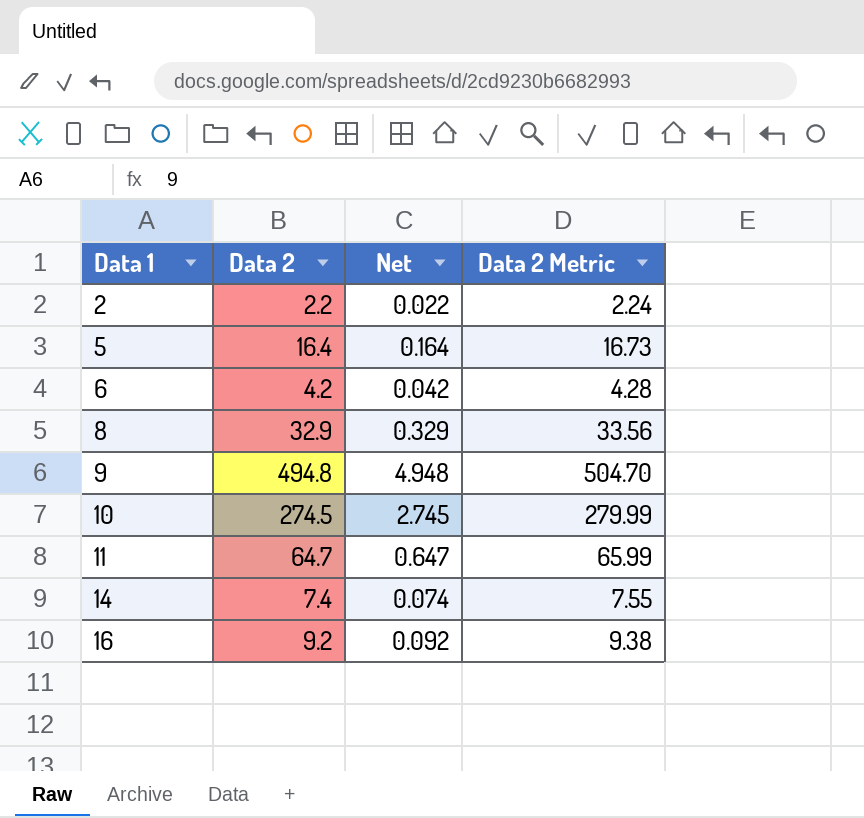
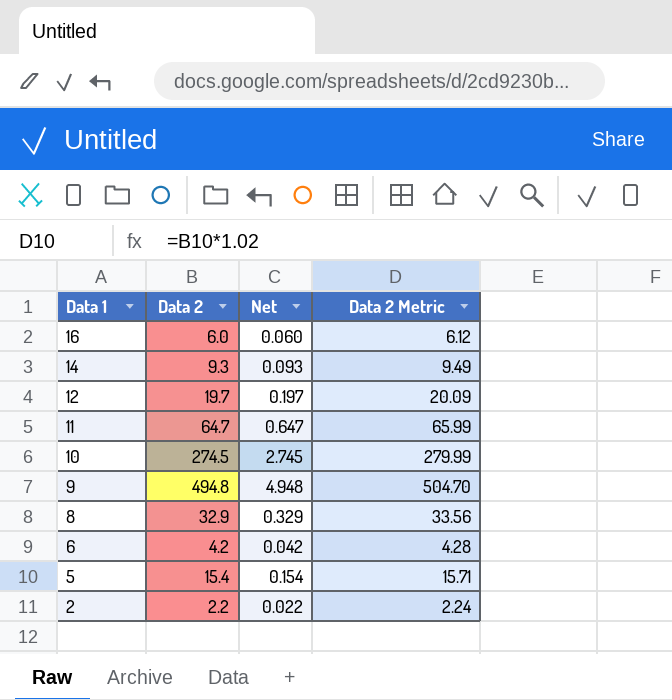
row order: Data 1 ascending -> Data 1 descending
16 | Data 2: 9.2 -> 6.0
16 | Net: 0.092 -> 0.060
16 | Data 2 Metric: 9.38 -> 6.12
14 | Data 2: 7.4 -> 9.3
14 | Net: 0.074 -> 0.093
14 | Data 2 Metric: 7.55 -> 9.49
row 12: none -> 19.7 | 0.197 | 20.09
5 | Data 2: 16.4 -> 15.4
5 | Net: 0.164 -> 0.154
5 | Data 2 Metric: 16.73 -> 15.71

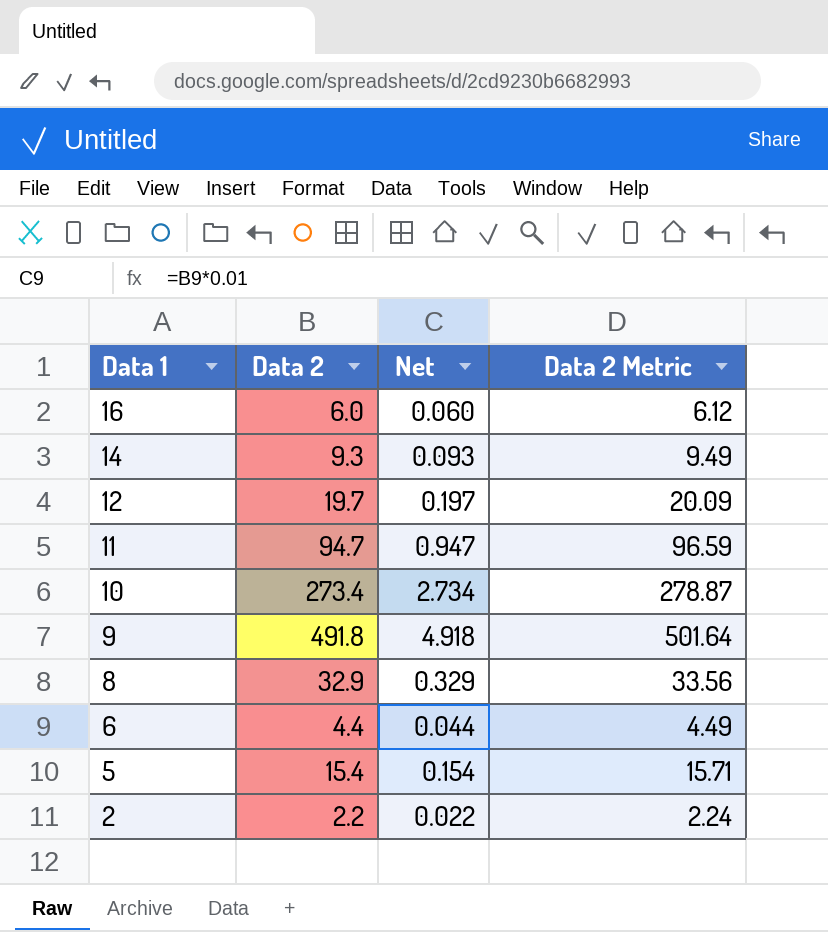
11 | Data 2: 64.7 -> 94.7
11 | Net: 0.647 -> 0.947
11 | Data 2 Metric: 65.99 -> 96.59
10 | Data 2: 274.5 -> 273.4
10 | Net: 2.745 -> 2.734
10 | Data 2 Metric: 279.99 -> 278.87
9 | Data 2: 494.8 -> 491.8
9 | Net: 4.948 -> 4.918
9 | Data 2 Metric: 504.70 -> 501.64
6 | Data 2: 4.2 -> 4.4
6 | Net: 0.042 -> 0.044
6 | Data 2 Metric: 4.28 -> 4.49

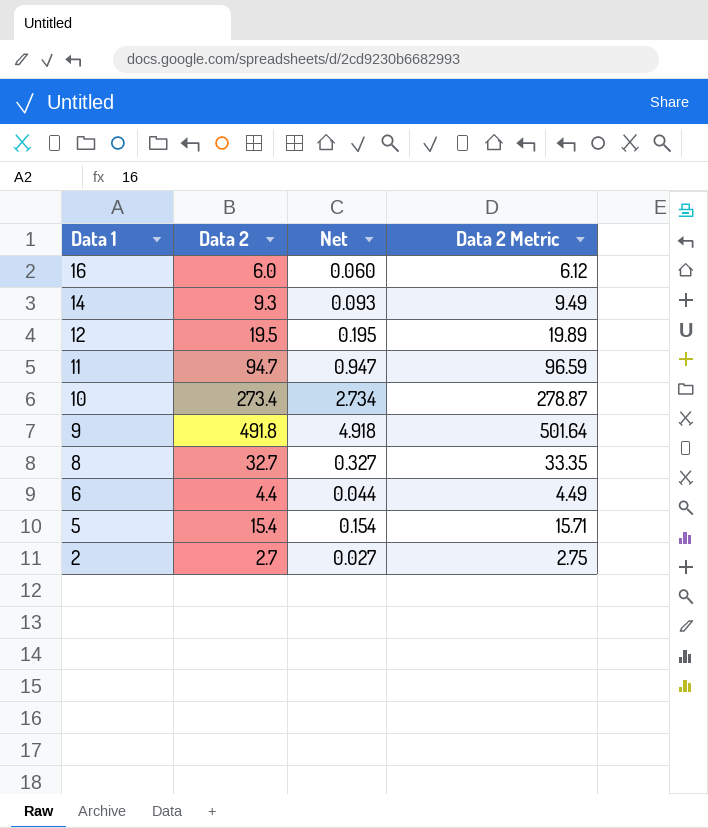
12 | Data 2: 19.7 -> 19.5
12 | Net: 0.197 -> 0.195
12 | Data 2 Metric: 20.09 -> 19.89
8 | Data 2: 32.9 -> 32.7
8 | Net: 0.329 -> 0.327
8 | Data 2 Metric: 33.56 -> 33.35
2 | Data 2: 2.2 -> 2.7
2 | Net: 0.022 -> 0.027
2 | Data 2 Metric: 2.24 -> 2.75

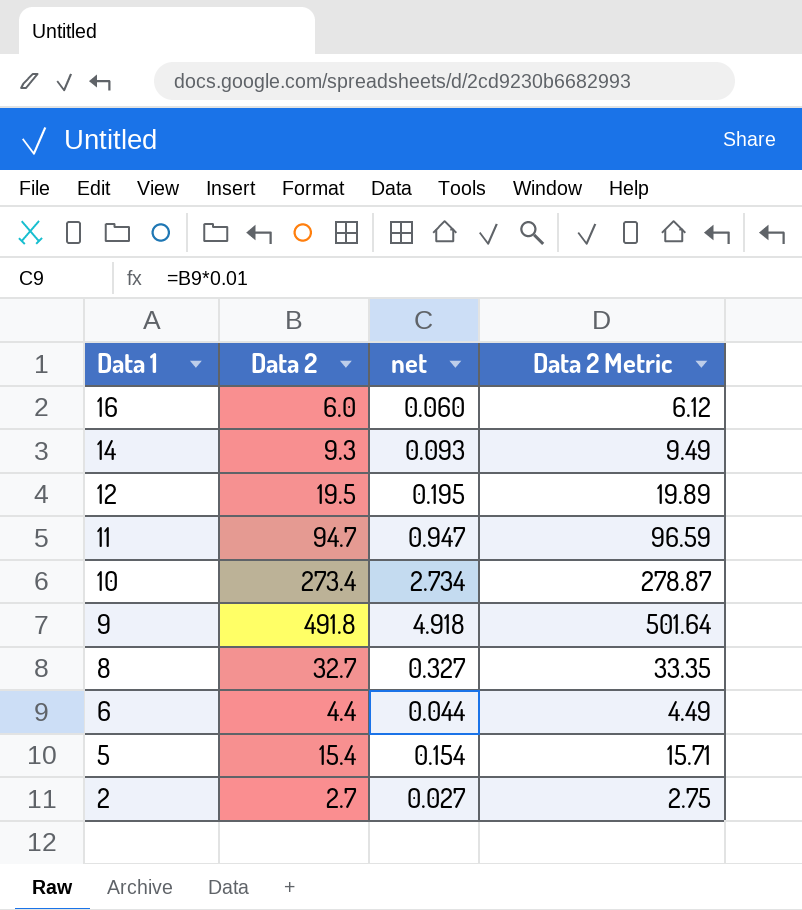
column name: Net -> net

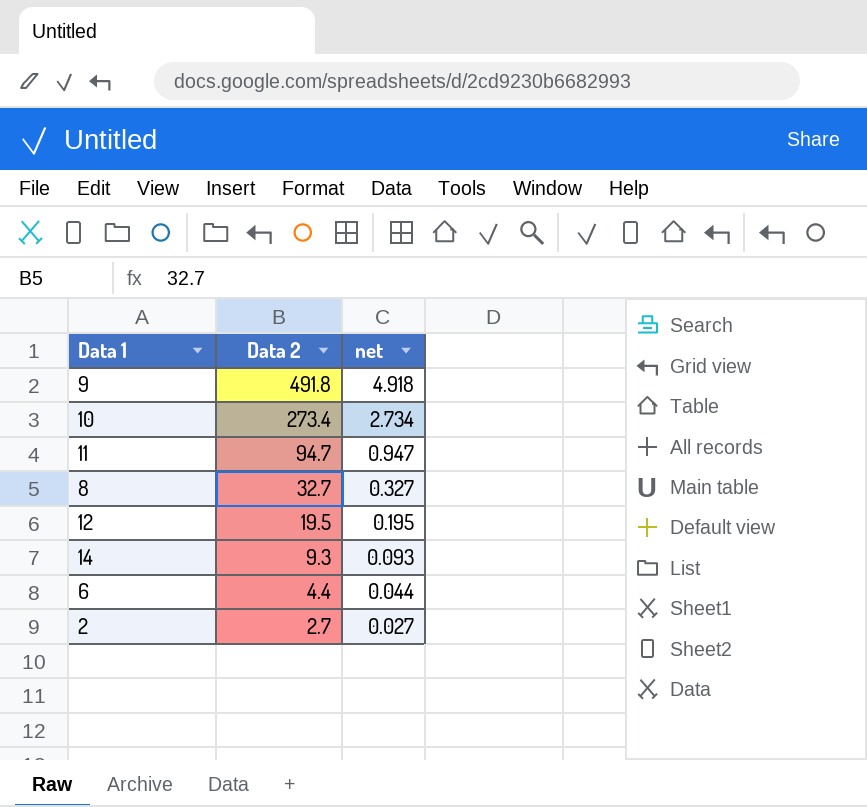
row order: Data 1 descending -> Data 2 descending
column Data 2 Metric | formula: [Data 2] * 1.02 -> none
row 16: 6.0 | 0.060 | 6.12 -> none
row 5: 15.4 | 0.154 | 15.71 -> none

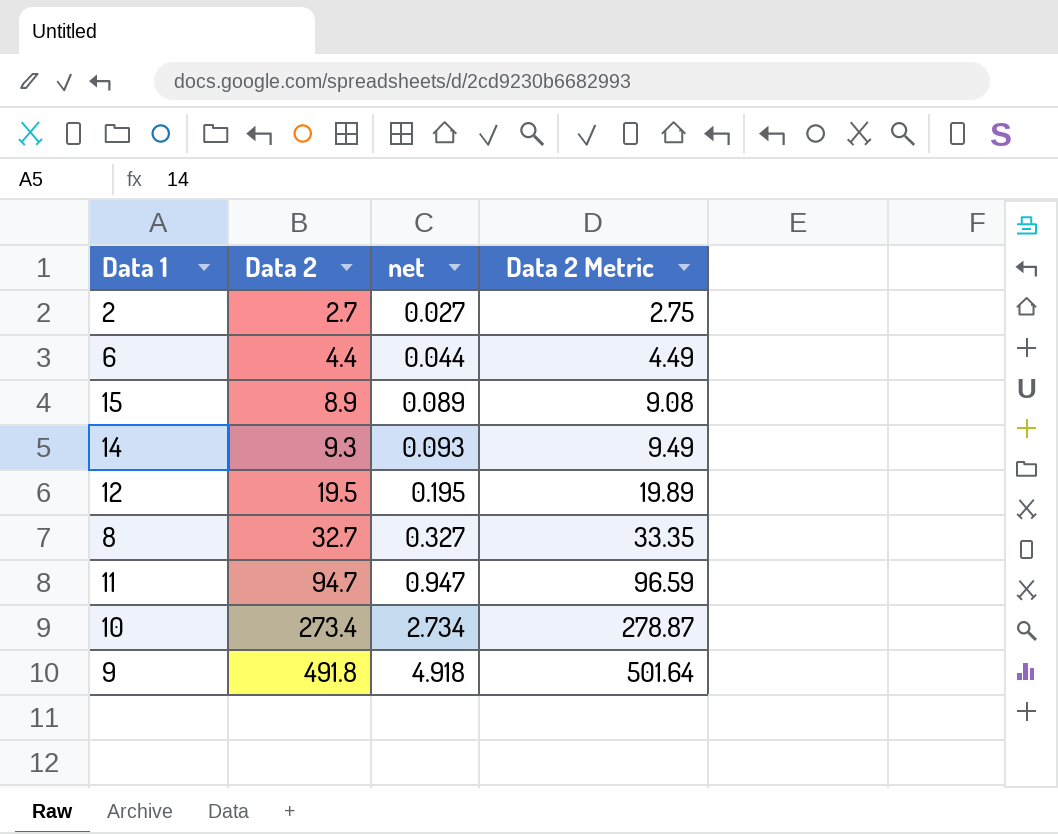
row order: Data 2 descending -> Data 2 ascending
column Data 2 Metric | formula: none -> [Data 2] * 1.02
row 15: none -> 8.9 | 0.089 | 9.08

